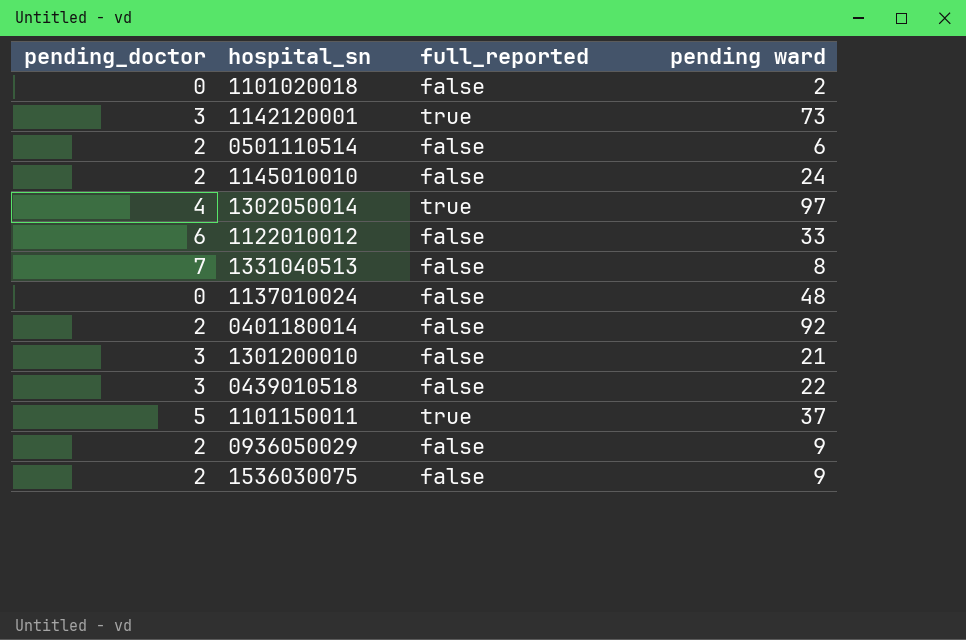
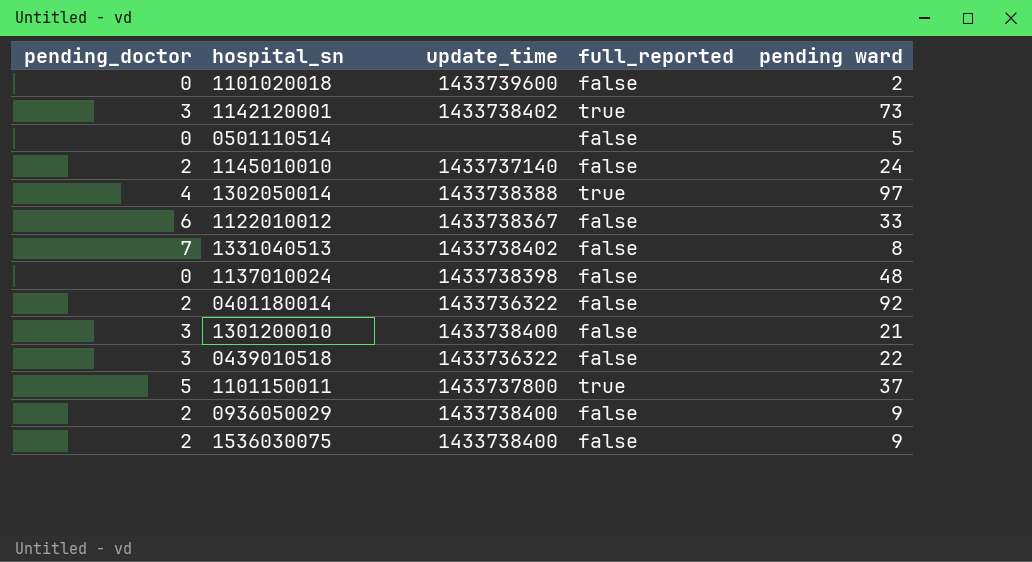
column update_time | position: none -> 3
0501110514 | pending_doctor: 2 -> 0
0501110514 | pending ward: 6 -> 5

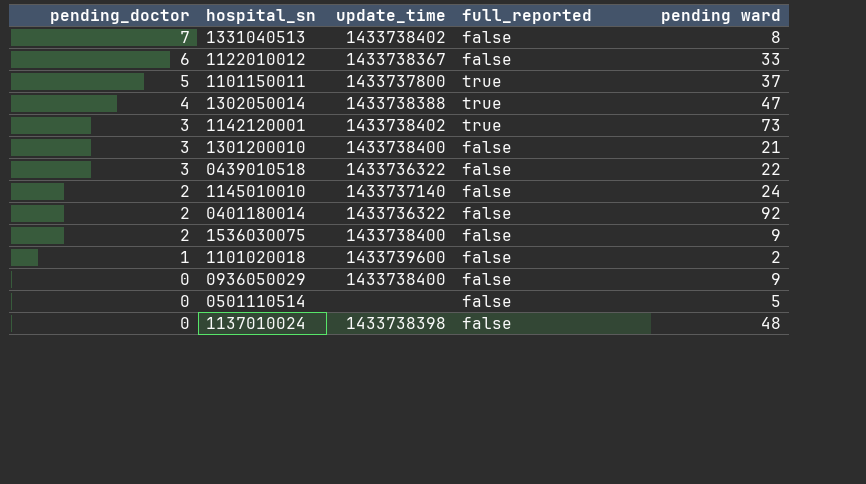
row order: none -> pending_doctor descending
1302050014 | pending ward: 97 -> 47
1101020018 | pending_doctor: 0 -> 1
0936050029 | pending_doctor: 2 -> 0

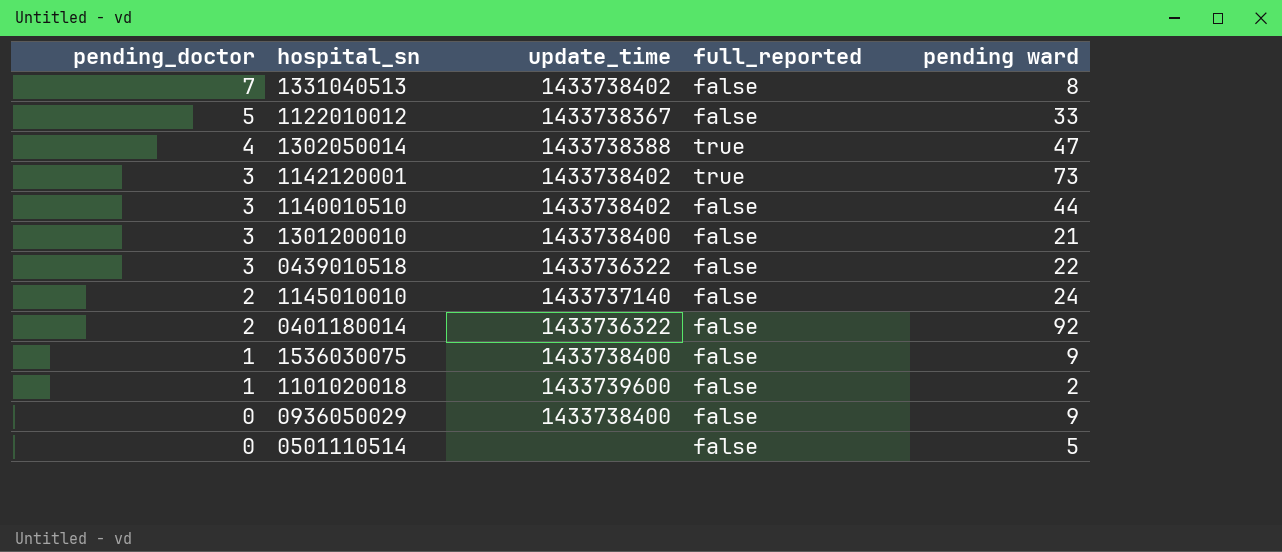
row 1101150011: 5 | 1433737800 | true | 37 -> none
row 1137010024: 0 | 1433738398 | false | 48 -> none
1122010012 | pending_doctor: 6 -> 5
row 1140010510: none -> 3 | 1433738402 | false | 44
1536030075 | pending_doctor: 2 -> 1

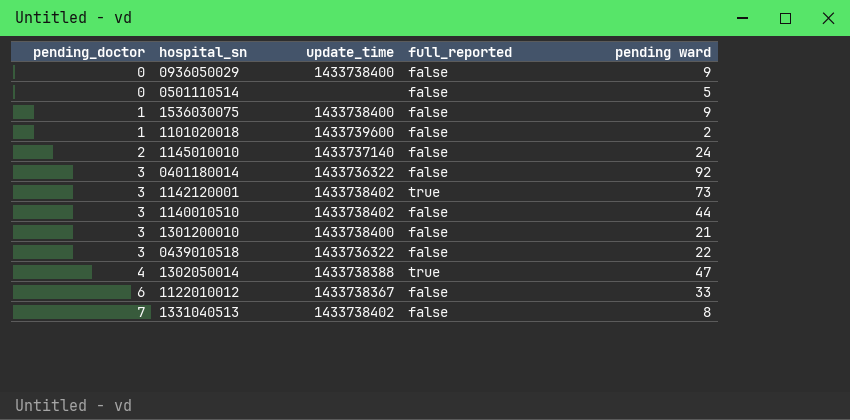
row order: pending_doctor descending -> pending_doctor ascending
0401180014 | pending_doctor: 2 -> 3
1122010012 | pending_doctor: 5 -> 6

